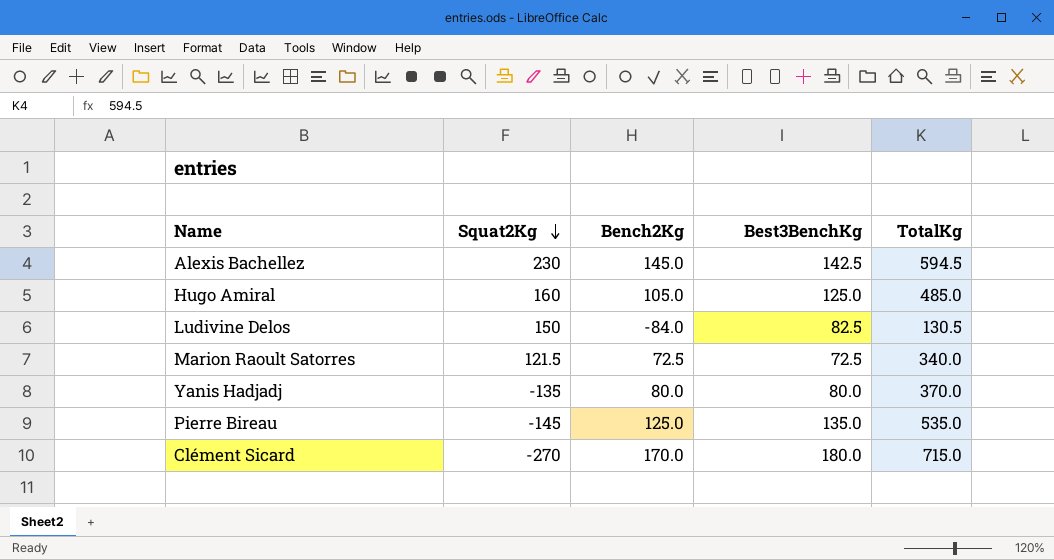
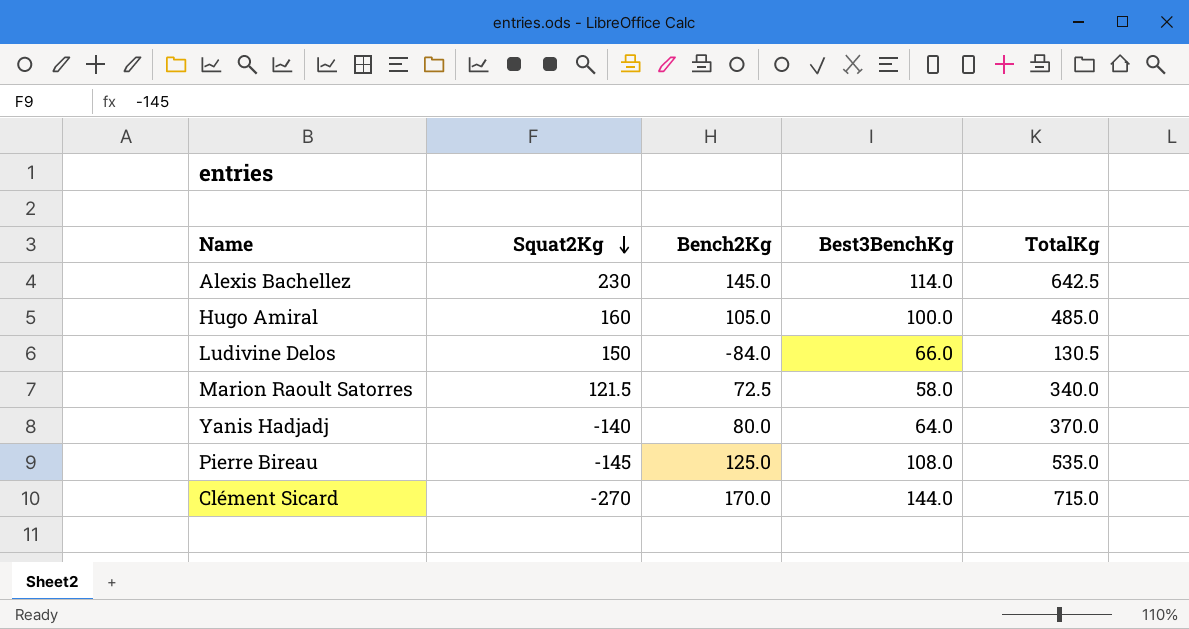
Alexis Bachellez | Best3BenchKg: 142.5 -> 114.0
Alexis Bachellez | TotalKg: 594.5 -> 642.5
Hugo Amiral | Best3BenchKg: 125.0 -> 100.0
Ludivine Delos | Best3BenchKg: 82.5 -> 66.0
Marion Raoult Satorres | Best3BenchKg: 72.5 -> 58.0
Yanis Hadjadj | Squat2Kg: -135 -> -140
Yanis Hadjadj | Best3BenchKg: 80.0 -> 64.0
Pierre Bireau | Best3BenchKg: 135.0 -> 108.0
Clément Sicard | Best3BenchKg: 180.0 -> 144.0

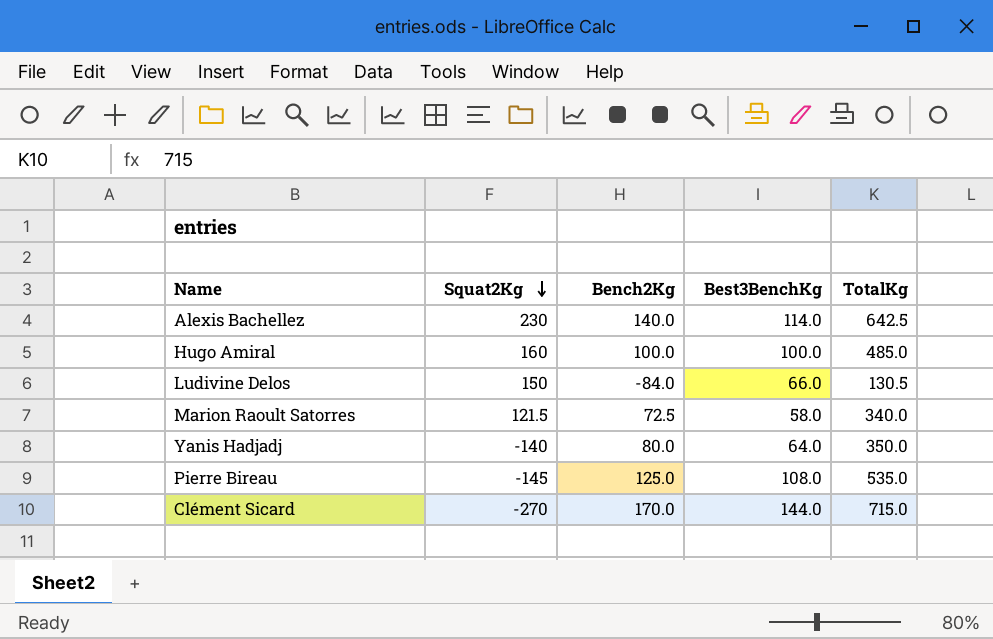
Alexis Bachellez | Bench2Kg: 145.0 -> 140.0
Hugo Amiral | Bench2Kg: 105.0 -> 100.0
Yanis Hadjadj | TotalKg: 370.0 -> 350.0

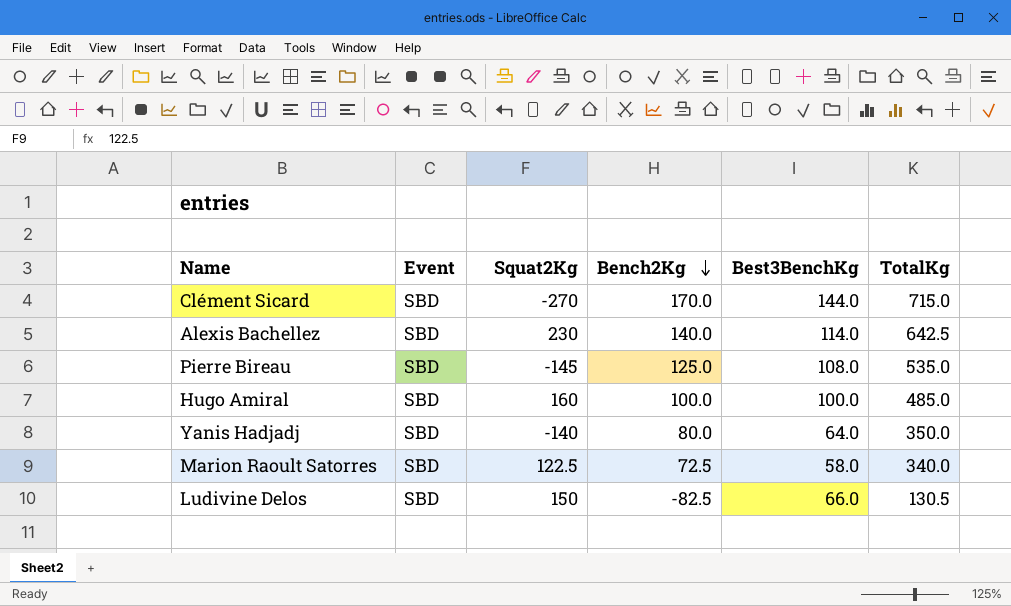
row order: Squat2Kg descending -> Bench2Kg descending
column Event | position: none -> 2
Marion Raoult Satorres | Squat2Kg: 121.5 -> 122.5
Ludivine Delos | Bench2Kg: -84.0 -> -82.5

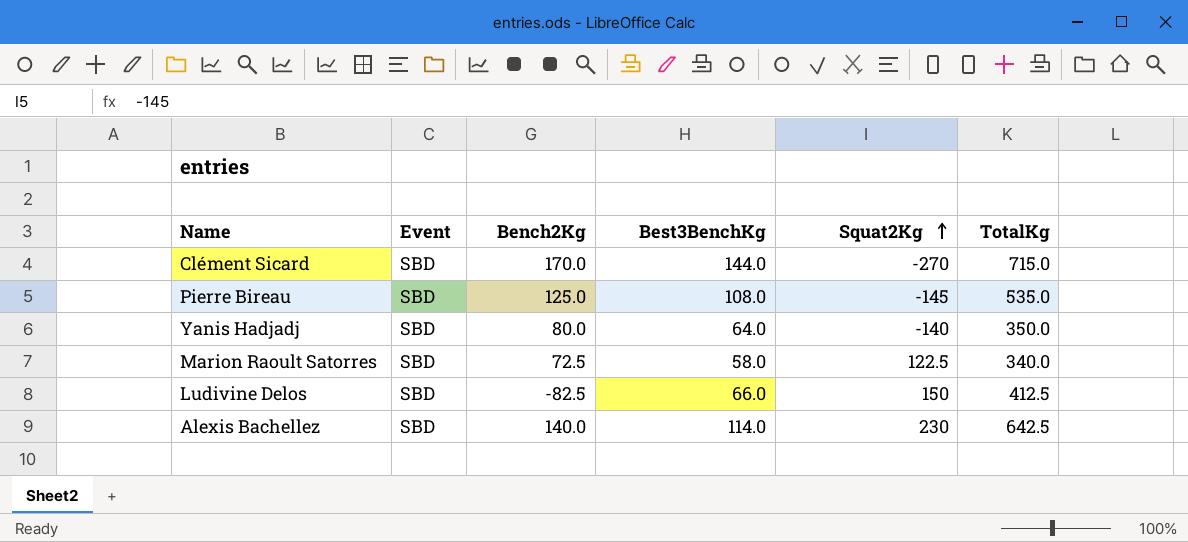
row order: Bench2Kg descending -> Squat2Kg ascending
column Squat2Kg | position: 3 -> 5
row Hugo Amiral: SBD | 160 | 100.0 | 100.0 | 485.0 -> none
Ludivine Delos | TotalKg: 130.5 -> 412.5

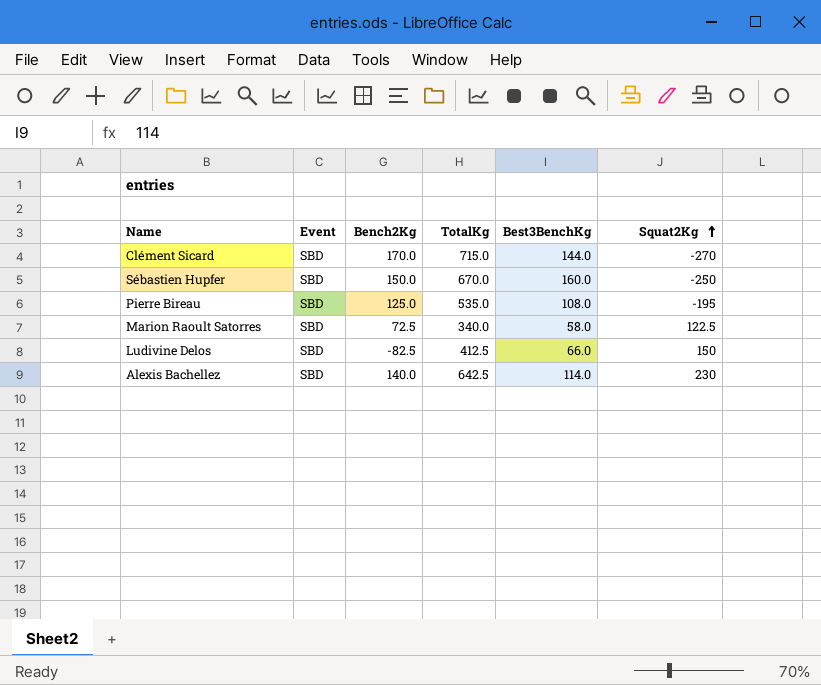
column TotalKg | position: 6 -> 4
row Yanis Hadjadj: SBD | 80.0 | 64.0 | -140 | 350.0 -> none
row Sébastien Hupfer: none -> SBD | 150.0 | 670.0 | 160.0 | -250
Pierre Bireau | Squat2Kg: -145 -> -195

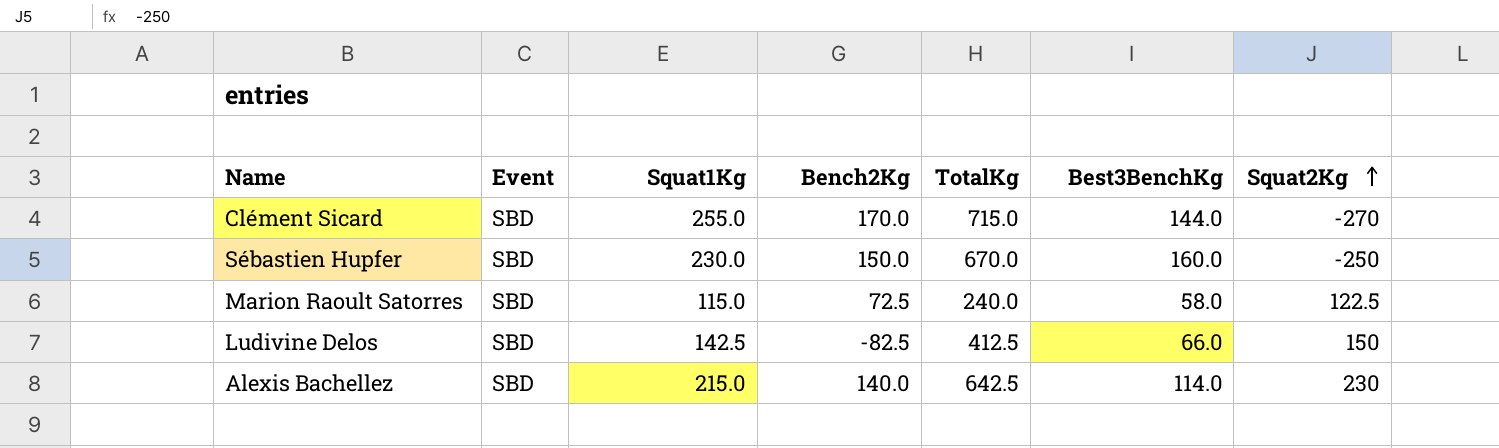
column Squat1Kg | position: none -> 3
row Pierre Bireau: SBD | 125.0 | 535.0 | 108.0 | -195 -> none
Marion Raoult Satorres | TotalKg: 340.0 -> 240.0

